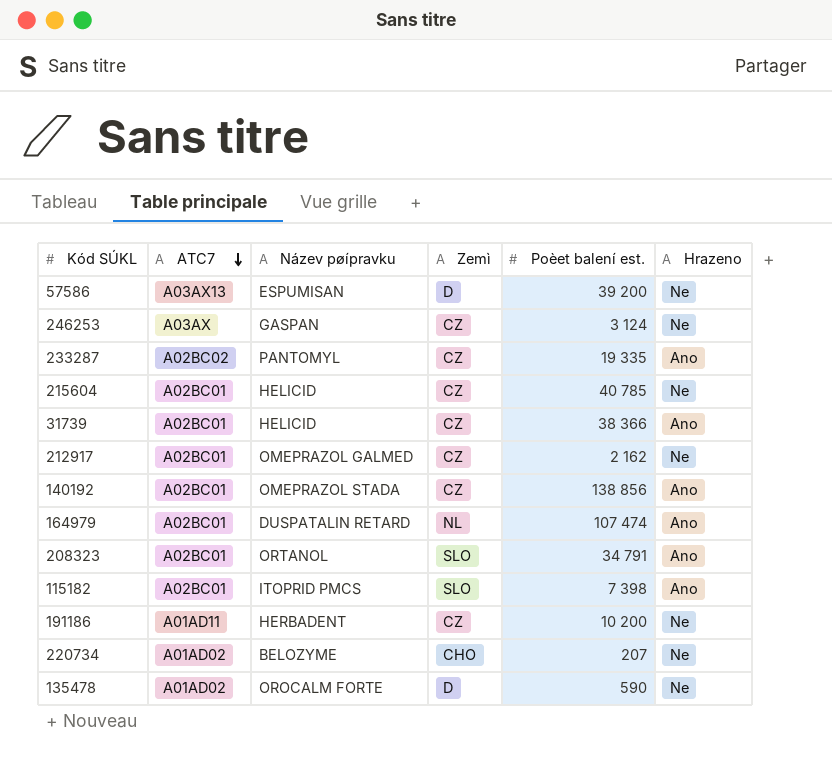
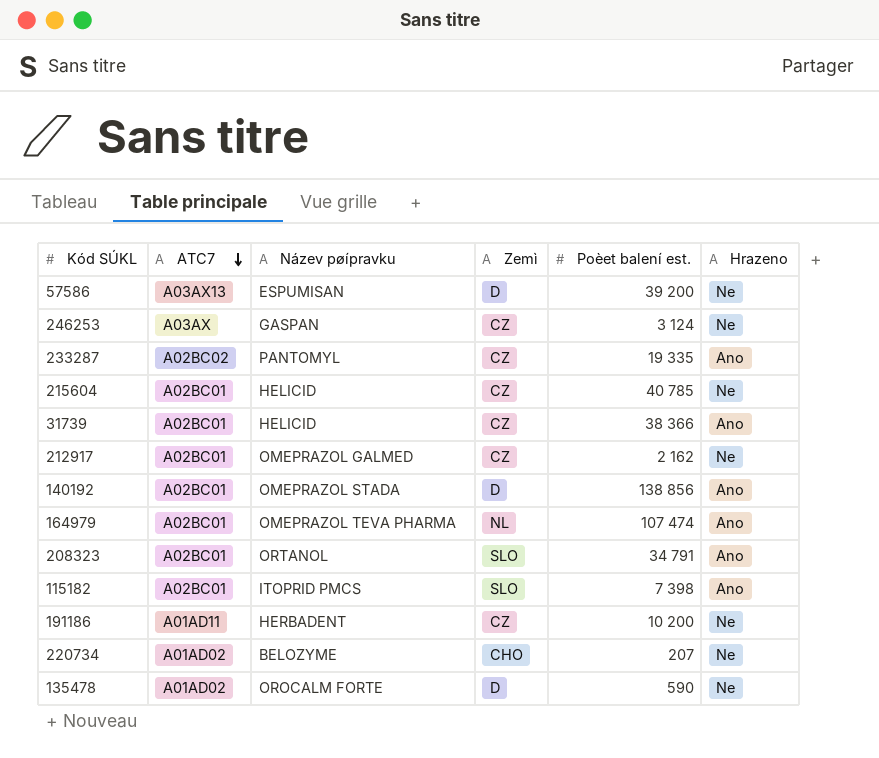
140192 | Zemì: CZ -> D
164979 | Název pøípravku: DUSPATALIN RETARD -> OMEPRAZOL TEVA PHARMA

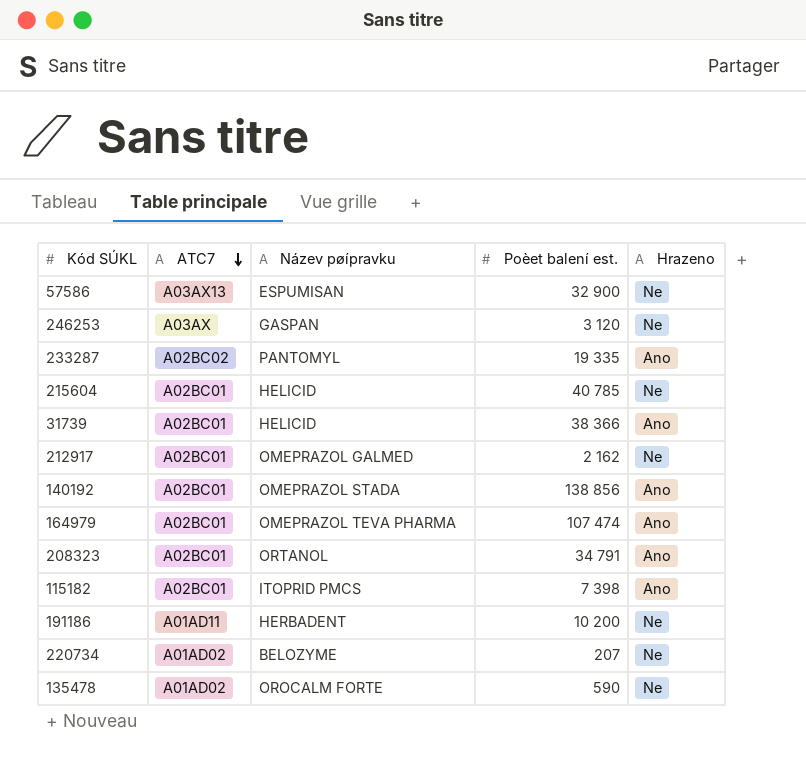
column Zemì | position: 4 -> none
57586 | Poèet balení est.: 39 200 -> 32 900
246253 | Poèet balení est.: 3 124 -> 3 120

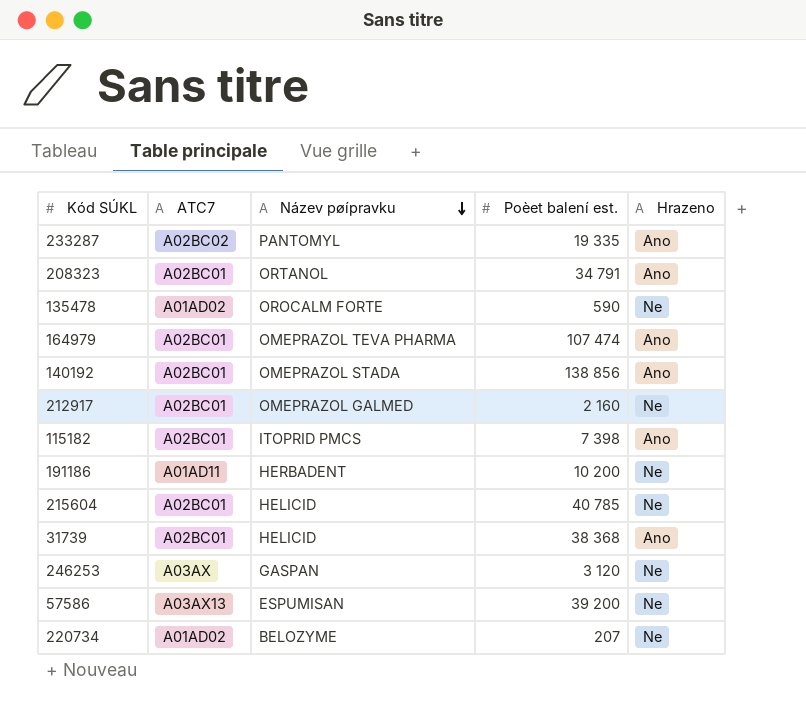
row order: ATC7 descending -> Název pøípravku descending
212917 | Poèet balení est.: 2 162 -> 2 160
31739 | Poèet balení est.: 38 366 -> 38 368
57586 | Poèet balení est.: 32 900 -> 39 200

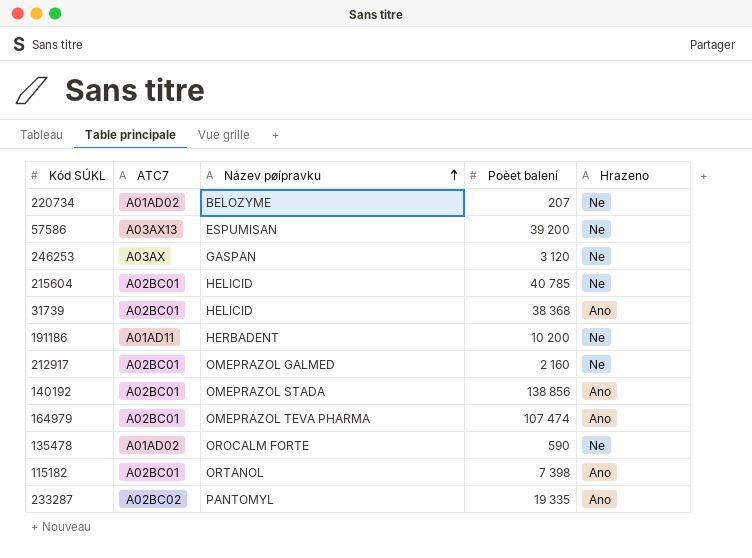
row order: Název pøípravku descending -> Název pøípravku ascending
column name: Poèet balení est. -> Poèet balení
row 208323: A02BC01 | ORTANOL | 34 791 | Ano -> none
115182 | Název pøípravku: ITOPRID PMCS -> ORTANOL

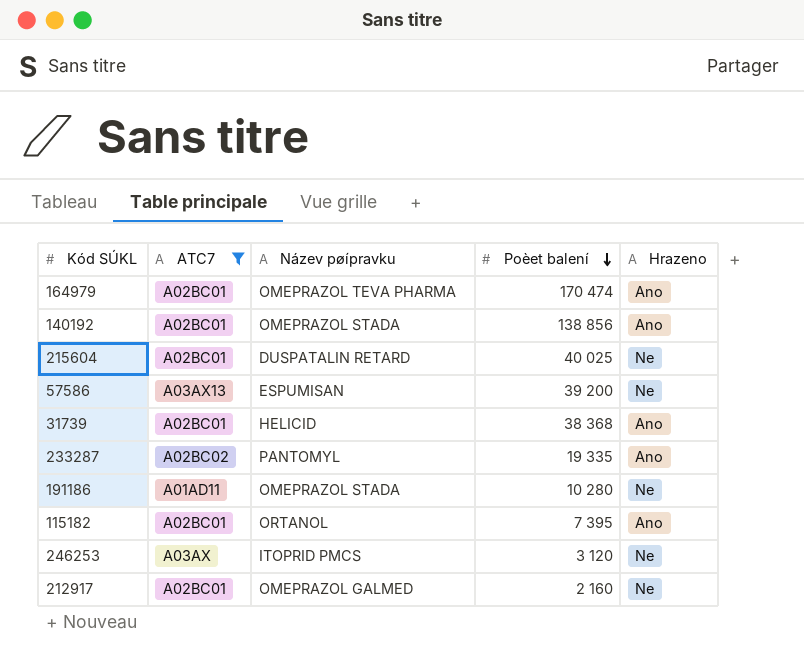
filter: none -> ATC7 != A01AD02
row order: Název pøípravku ascending -> Poèet balení descending
164979 | Poèet balení: 107 474 -> 170 474
215604 | Název pøípravku: HELICID -> DUSPATALIN RETARD
215604 | Poèet balení: 40 785 -> 40 025
191186 | Název pøípravku: HERBADENT -> OMEPRAZOL STADA
191186 | Poèet balení: 10 200 -> 10 280
115182 | Poèet balení: 7 398 -> 7 395
246253 | Název pøípravku: GASPAN -> ITOPRID PMCS

